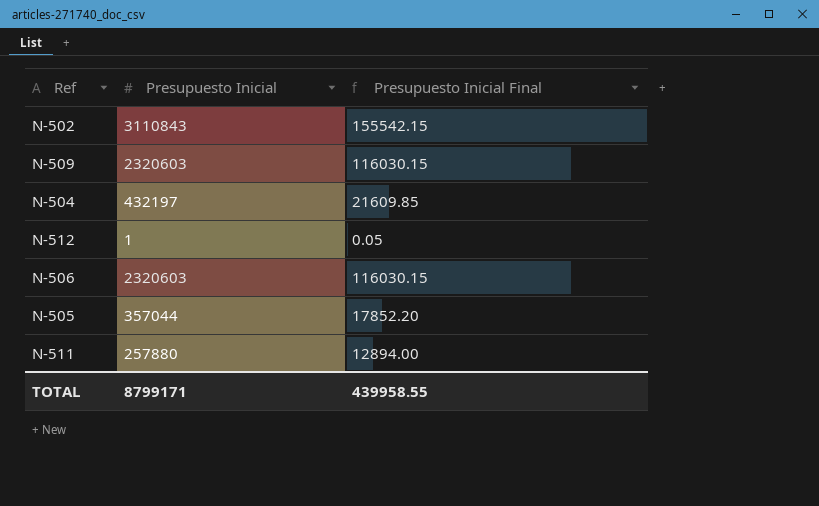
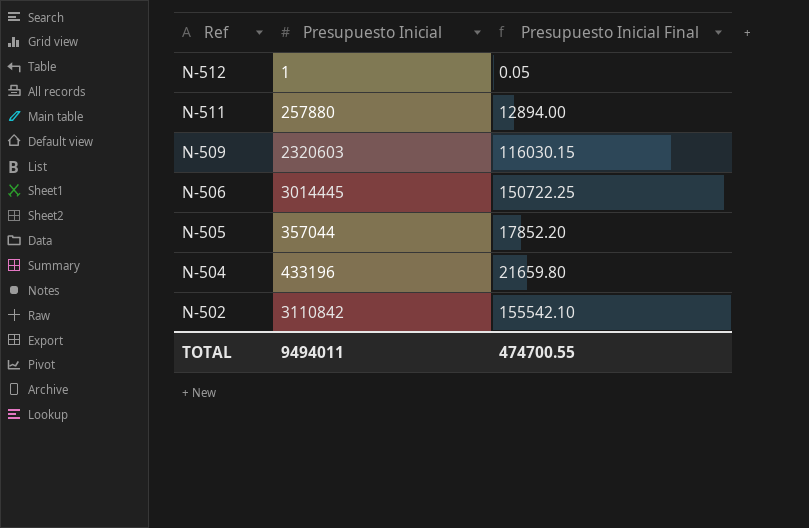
row order: none -> Ref descending
N-506 | Presupuesto Inicial: 2320603 -> 3014445
N-506 | Presupuesto Inicial Final: 116030.15 -> 150722.25
N-504 | Presupuesto Inicial: 432197 -> 433196
N-504 | Presupuesto Inicial Final: 21609.85 -> 21659.80
N-502 | Presupuesto Inicial: 3110843 -> 3110842
N-502 | Presupuesto Inicial Final: 155542.15 -> 155542.10
TOTAL | Presupuesto Inicial: 8799171 -> 9494011
TOTAL | Presupuesto Inicial Final: 439958.55 -> 474700.55

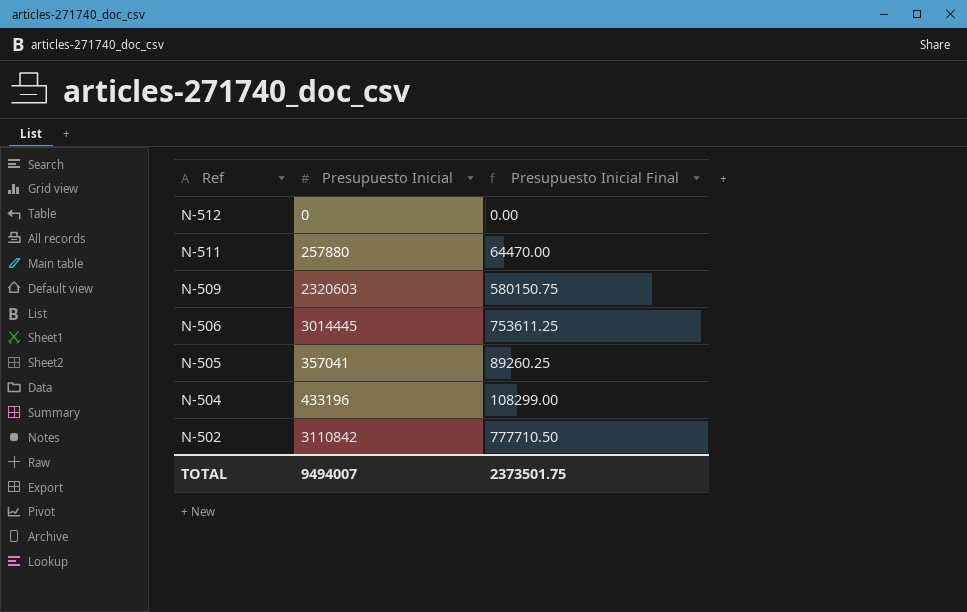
column Presupuesto Inicial Final | formula: [Presupuesto Inicial] * 0.05 -> [Presupuesto Inicial] * 0.25
N-512 | Presupuesto Inicial: 1 -> 0
N-505 | Presupuesto Inicial: 357044 -> 357041
TOTAL | Presupuesto Inicial: 9494011 -> 9494007
TOTAL | Presupuesto Inicial Final: 474700.55 -> 2373501.75

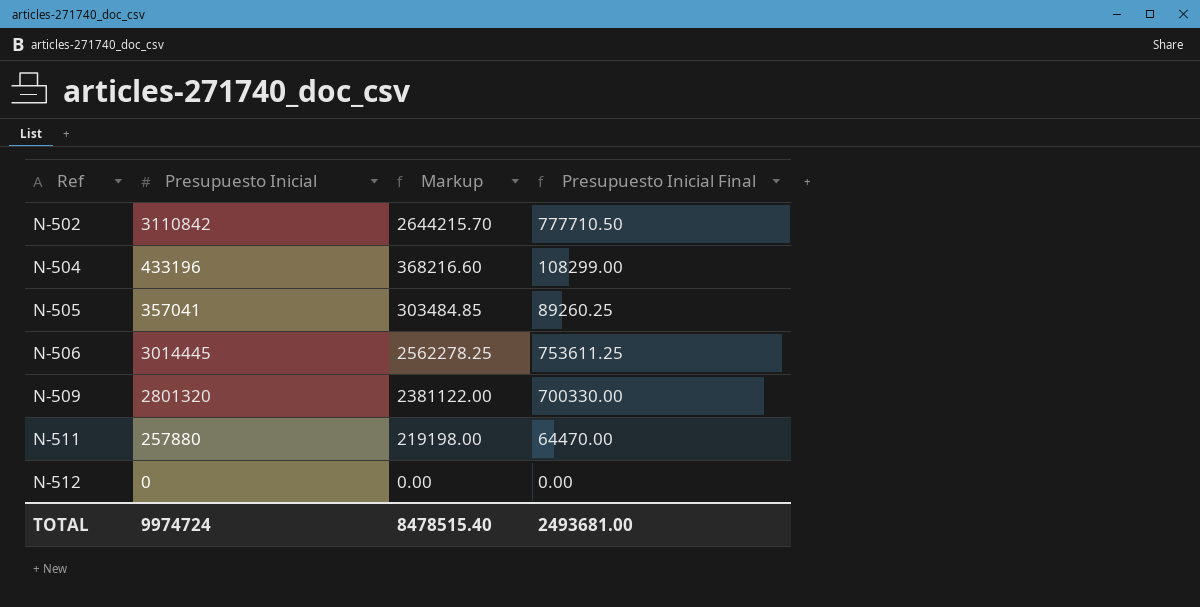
row order: Ref descending -> Ref ascending
column Markup | formula: none -> [Presupuesto Inicial] * 0.85
N-509 | Presupuesto Inicial: 2320603 -> 2801320
N-509 | Presupuesto Inicial Final: 580150.75 -> 700330.00
TOTAL | Presupuesto Inicial: 9494007 -> 9974724
TOTAL | Presupuesto Inicial Final: 2373501.75 -> 2493681.00

